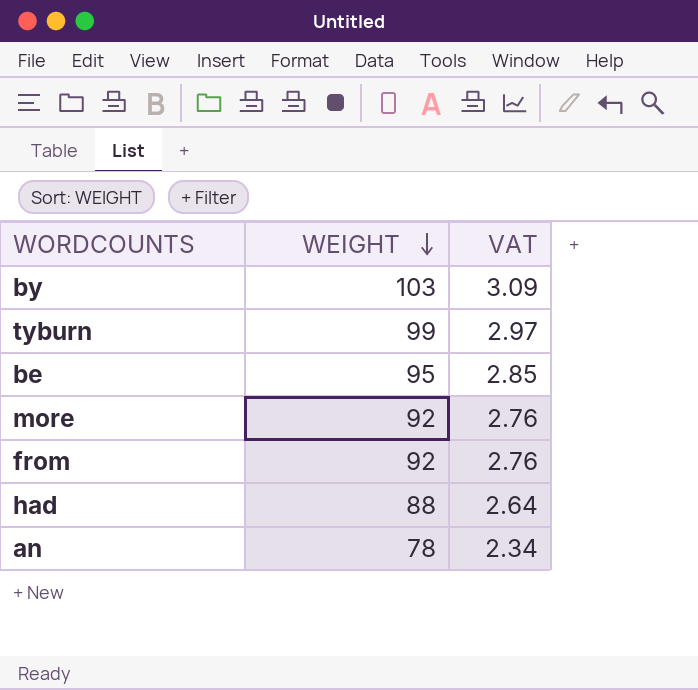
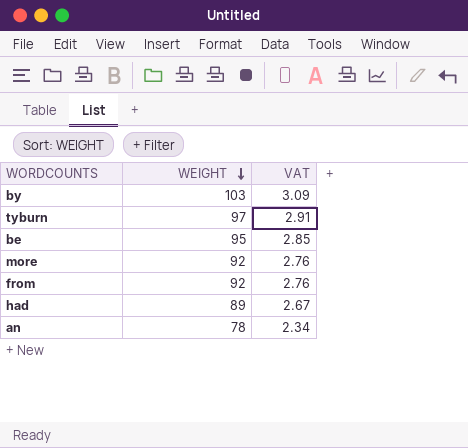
tyburn | WEIGHT: 99 -> 97
tyburn | VAT: 2.97 -> 2.91
had | WEIGHT: 88 -> 89
had | VAT: 2.64 -> 2.67

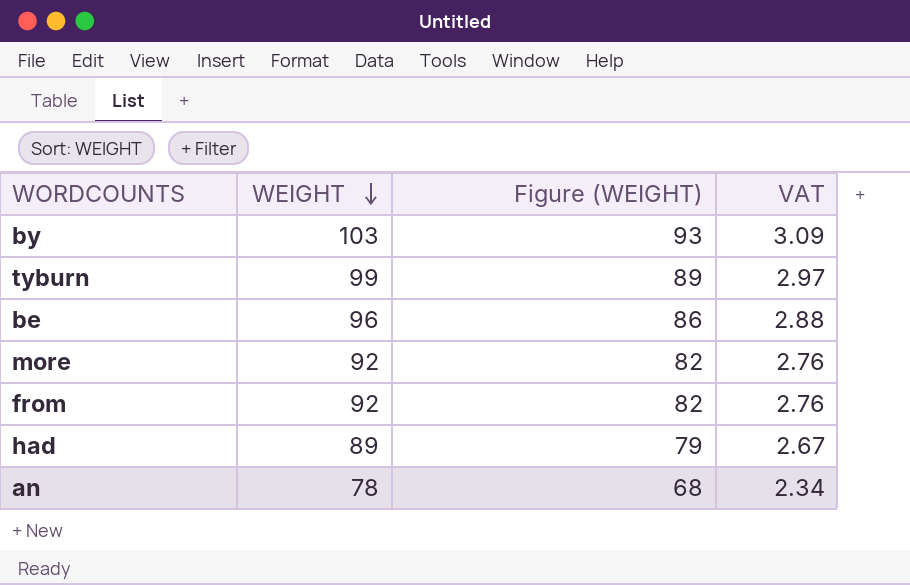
column Figure (WEIGHT) | formula: none -> [WEIGHT] - 10
tyburn | WEIGHT: 97 -> 99
tyburn | VAT: 2.91 -> 2.97
be | WEIGHT: 95 -> 96
be | VAT: 2.85 -> 2.88

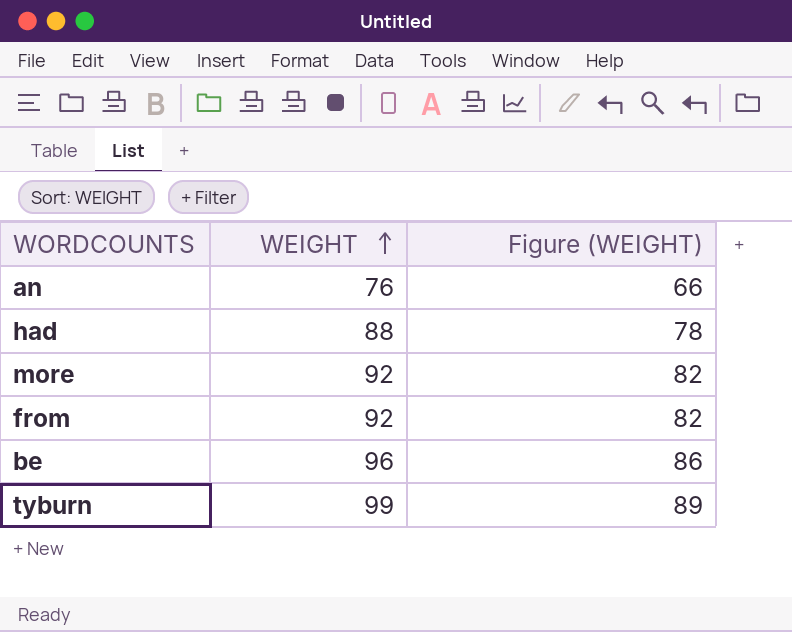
row order: WEIGHT descending -> WEIGHT ascending
column VAT | formula: [WEIGHT] * 0.03 -> none
row by: 103 | 93 | 3.09 -> none
an | WEIGHT: 78 -> 76
an | Figure (WEIGHT): 68 -> 66
had | WEIGHT: 89 -> 88
had | Figure (WEIGHT): 79 -> 78

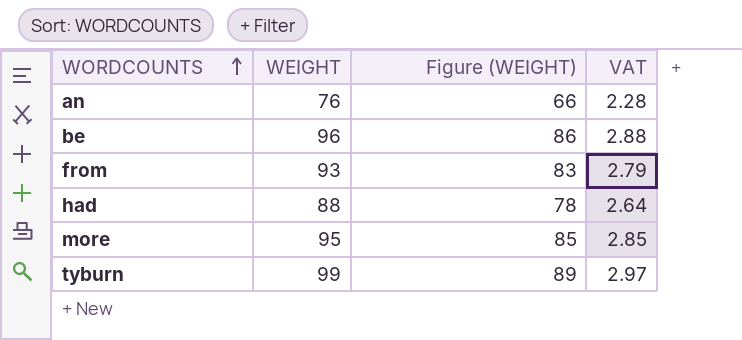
row order: WEIGHT ascending -> WORDCOUNTS ascending
column VAT | formula: none -> [WEIGHT] * 0.03
from | WEIGHT: 92 -> 93
from | Figure (WEIGHT): 82 -> 83
more | WEIGHT: 92 -> 95
more | Figure (WEIGHT): 82 -> 85

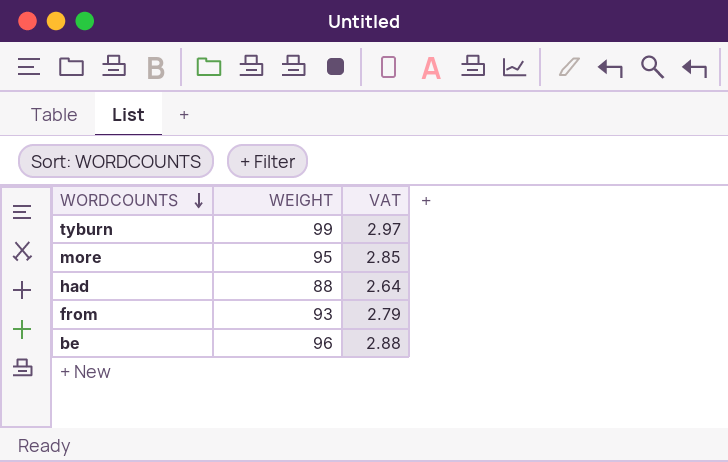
row order: WORDCOUNTS ascending -> WORDCOUNTS descending
column Figure (WEIGHT) | formula: [WEIGHT] - 10 -> none
row an: 76 | 66 | 2.28 -> none

